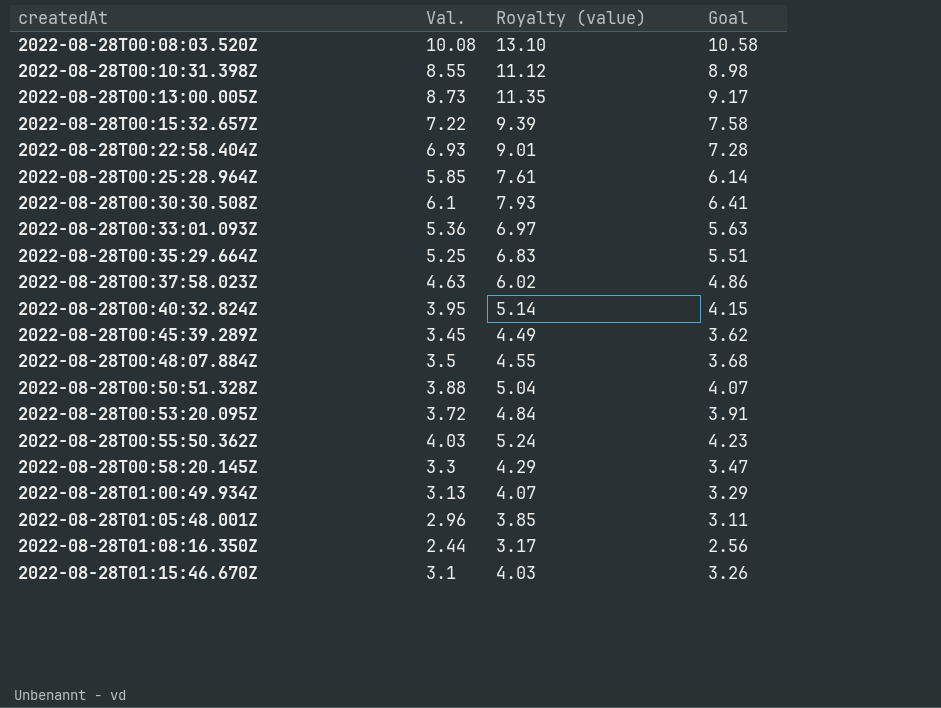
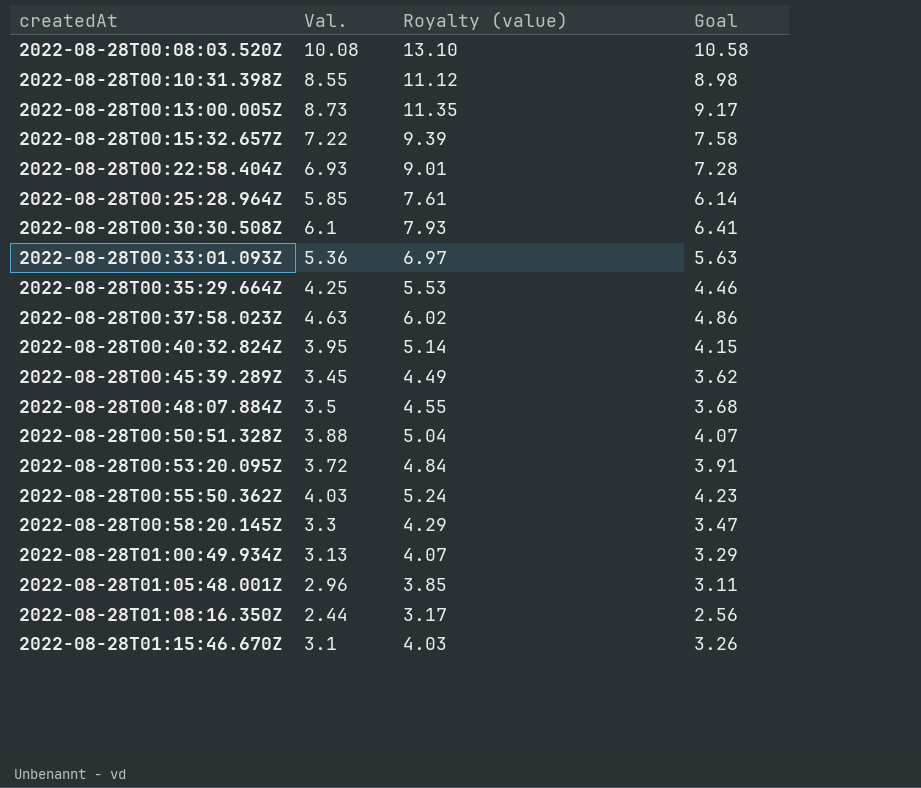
2022-08-28T00:35:29.664Z | Val.: 5.25 -> 4.25
2022-08-28T00:35:29.664Z | Royalty (value): 6.83 -> 5.53
2022-08-28T00:35:29.664Z | Goal: 5.51 -> 4.46

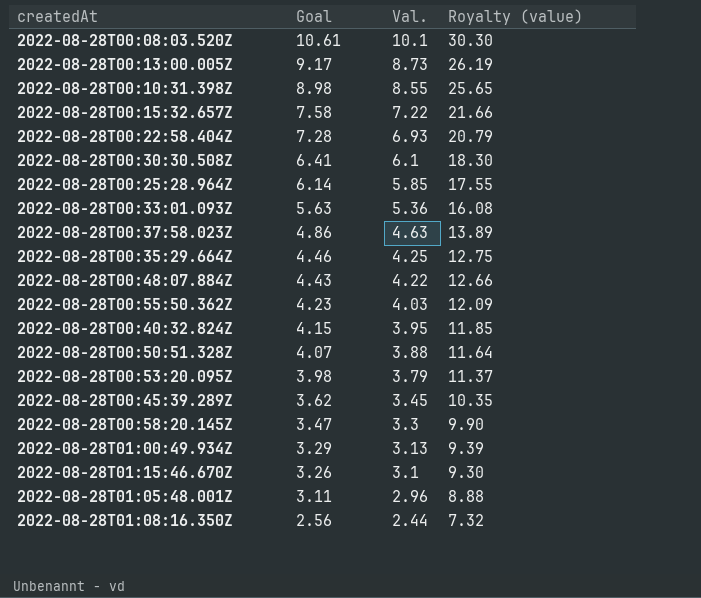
row order: createdAt ascending -> Goal descending
column Goal | position: 4 -> 2
column Royalty (value) | formula: [Val.] * 1.3 -> [Val.] * 3
2022-08-28T00:08:03.520Z | Goal: 10.58 -> 10.61
2022-08-28T00:08:03.520Z | Val.: 10.08 -> 10.1
2022-08-28T00:48:07.884Z | Goal: 3.68 -> 4.43
2022-08-28T00:48:07.884Z | Val.: 3.5 -> 4.22
2022-08-28T00:53:20.095Z | Goal: 3.91 -> 3.98
2022-08-28T00:53:20.095Z | Val.: 3.72 -> 3.79

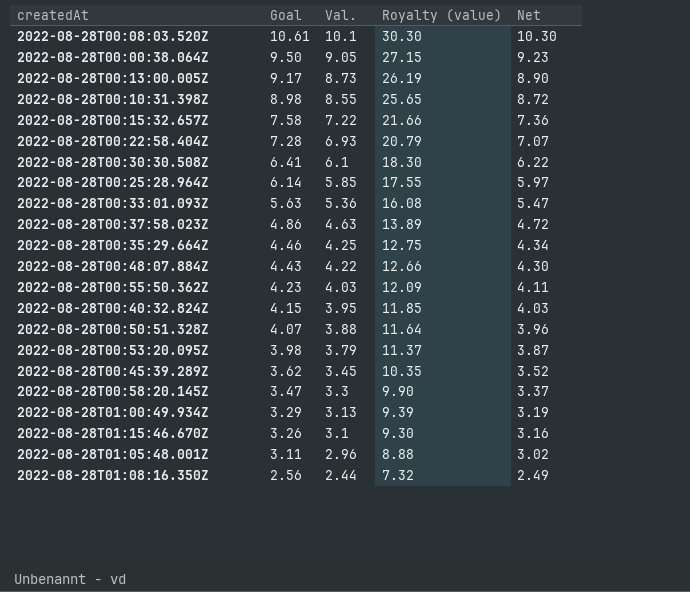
column Net | formula: none -> [Val.] * 1.02
row 2022-08-28T00:00:38.064Z: none -> 9.50 | 9.05 | 27.15 | 9.23

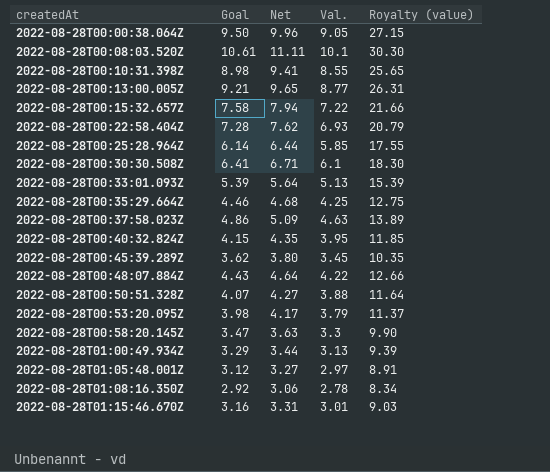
row order: Goal descending -> createdAt ascending
column Net | formula: [Val.] * 1.02 -> [Val.] * 1.1
column Net | position: 5 -> 3
row 2022-08-28T00:55:50.362Z: 4.23 | 4.03 | 12.09 | 4.11 -> none
2022-08-28T00:13:00.005Z | Goal: 9.17 -> 9.21
2022-08-28T00:13:00.005Z | Val.: 8.73 -> 8.77
2022-08-28T00:13:00.005Z | Royalty (value): 26.19 -> 26.31
2022-08-28T00:33:01.093Z | Goal: 5.63 -> 5.39
2022-08-28T00:33:01.093Z | Val.: 5.36 -> 5.13
2022-08-28T00:33:01.093Z | Royalty (value): 16.08 -> 15.39
2022-08-28T01:05:48.001Z | Goal: 3.11 -> 3.12
2022-08-28T01:05:48.001Z | Val.: 2.96 -> 2.97
2022-08-28T01:05:48.001Z | Royalty (value): 8.88 -> 8.91
2022-08-28T01:08:16.350Z | Goal: 2.56 -> 2.92
2022-08-28T01:08:16.350Z | Val.: 2.44 -> 2.78
2022-08-28T01:08:16.350Z | Royalty (value): 7.32 -> 8.34
2022-08-28T01:15:46.670Z | Goal: 3.26 -> 3.16
2022-08-28T01:15:46.670Z | Val.: 3.1 -> 3.01
2022-08-28T01:15:46.670Z | Royalty (value): 9.30 -> 9.03

